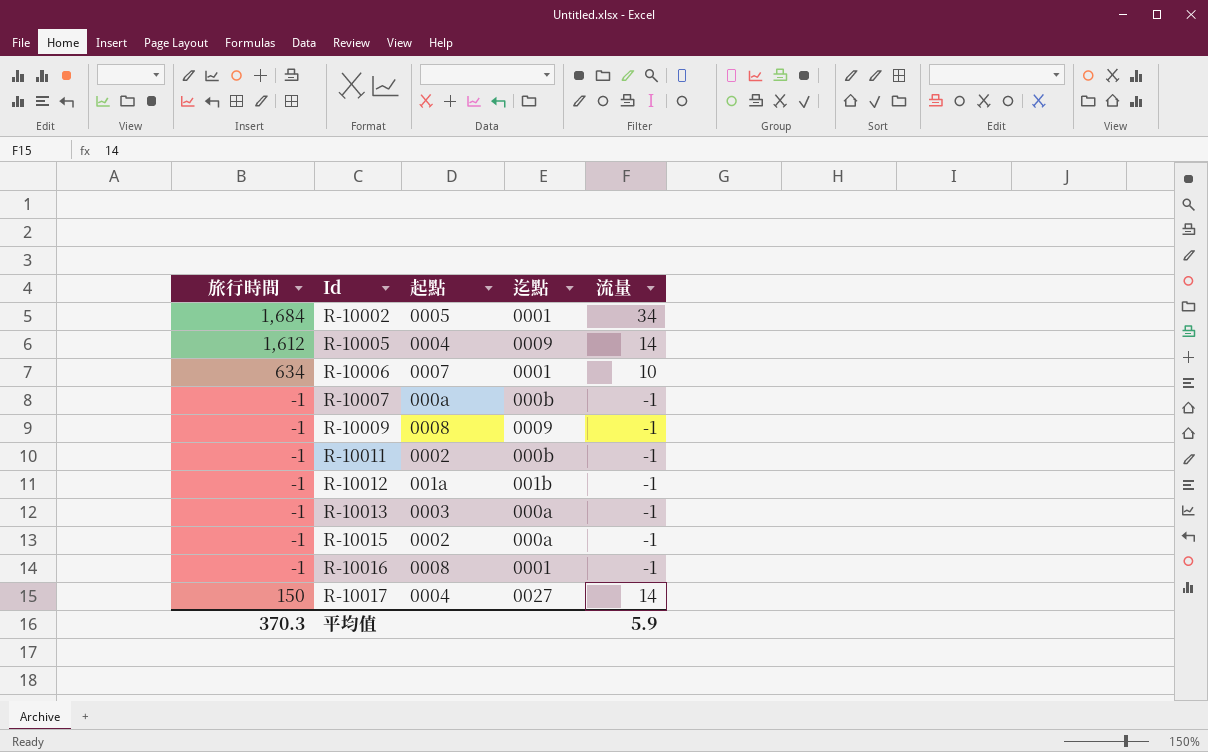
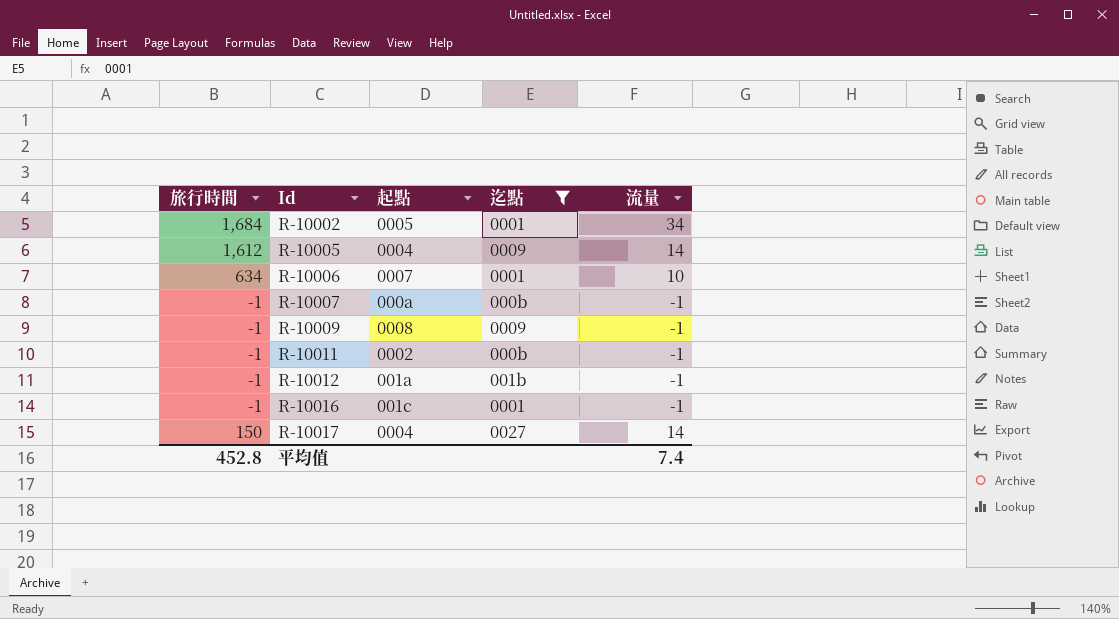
filter: none -> 迄點 != 000a
R-10016 | 起點: 0008 -> 001c
平均值 | 旅行時間: 370.3 -> 452.8
平均值 | 流量: 5.9 -> 7.4

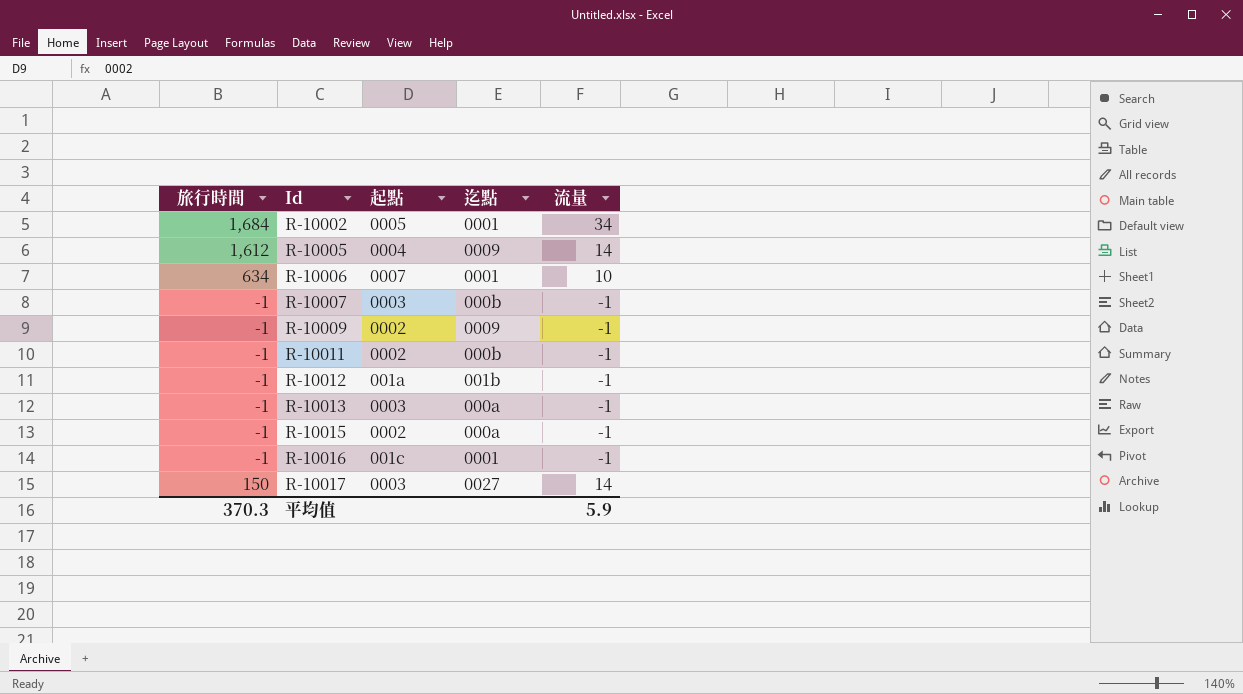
filter: 迄點 != 000a -> none
R-10007 | 起點: 000a -> 0003
R-10009 | 起點: 0008 -> 0002
R-10017 | 起點: 0004 -> 0003
平均值 | 旅行時間: 452.8 -> 370.3
平均值 | 流量: 7.4 -> 5.9

